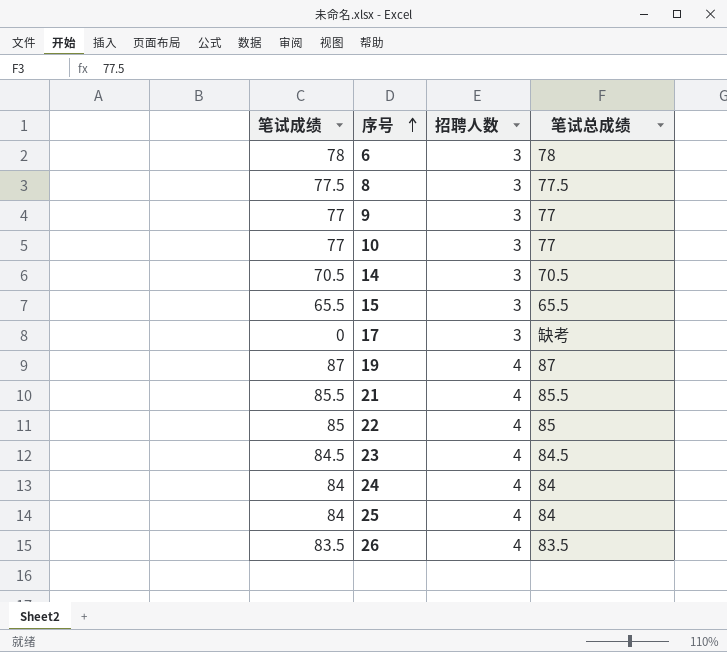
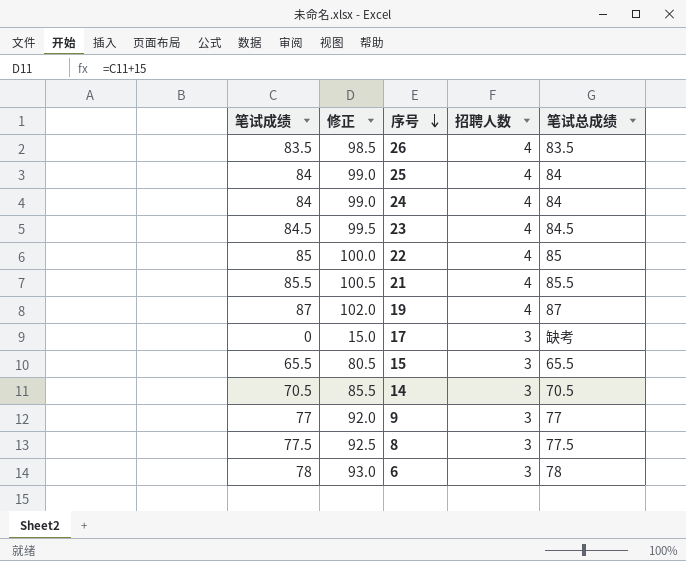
row order: 序号 ascending -> 序号 descending
column 修正 | formula: none -> [笔试成绩] + 15
row 10: 77 | 3 | 77 -> none

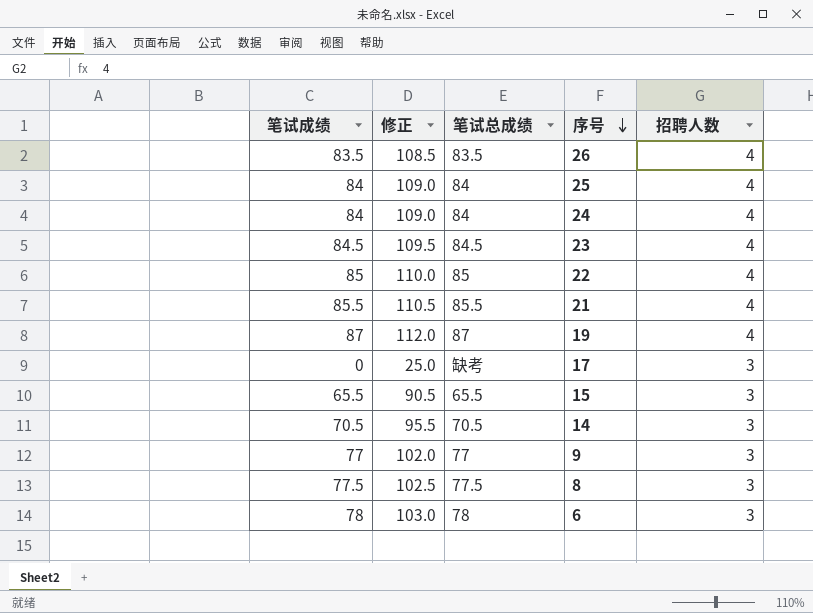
column 修正 | formula: [笔试成绩] + 15 -> [笔试成绩] + 25
column 笔试总成绩 | position: 5 -> 3

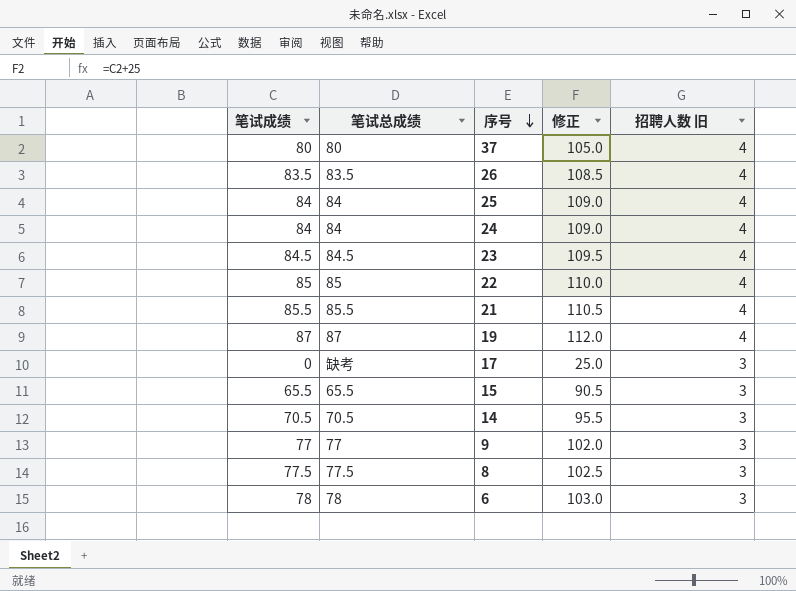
column 修正 | position: 2 -> 4
column name: 招聘人数 -> 招聘人数 旧
row 37: none -> 80 | 80 | 105.0 | 4

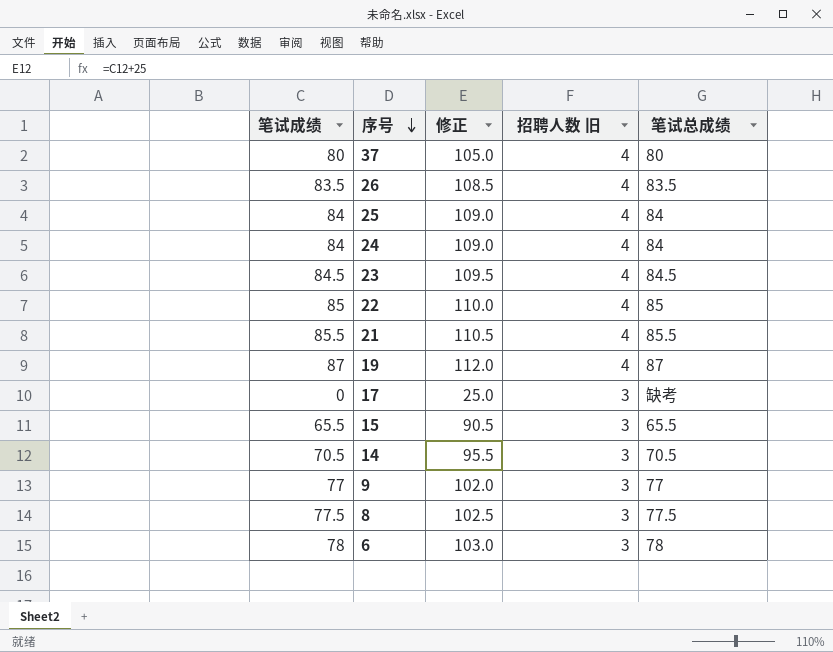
column 笔试总成绩 | position: 2 -> 5

